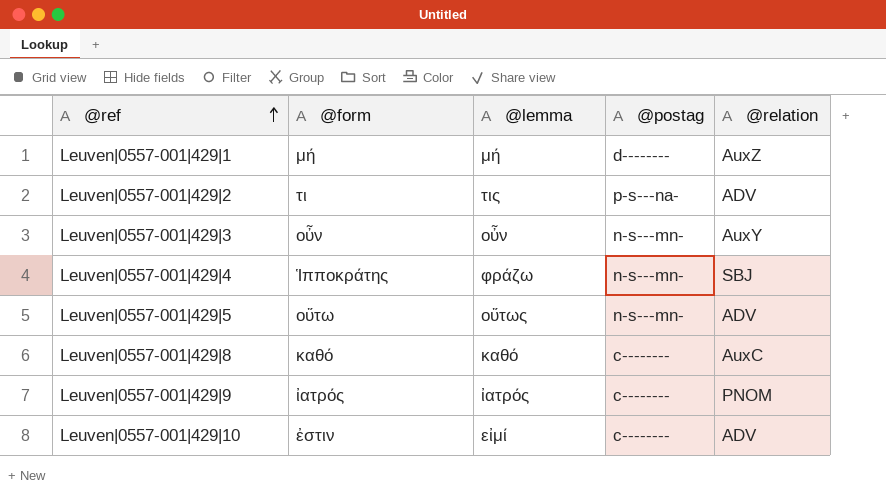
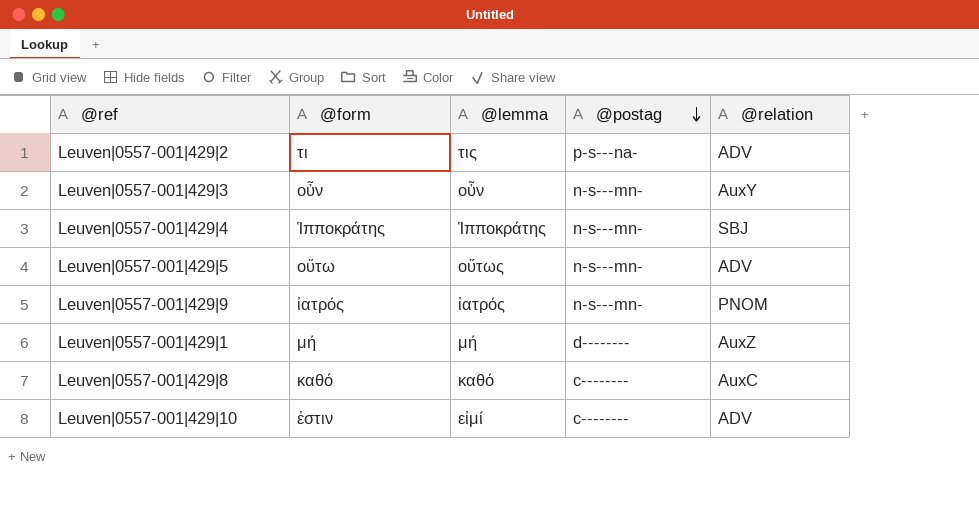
row order: @ref ascending -> @postag descending
Leuven|0557-001|429|4 | @lemma: φράζω -> Ἱπποκράτης
Leuven|0557-001|429|9 | @postag: c-------- -> n-s---mn-

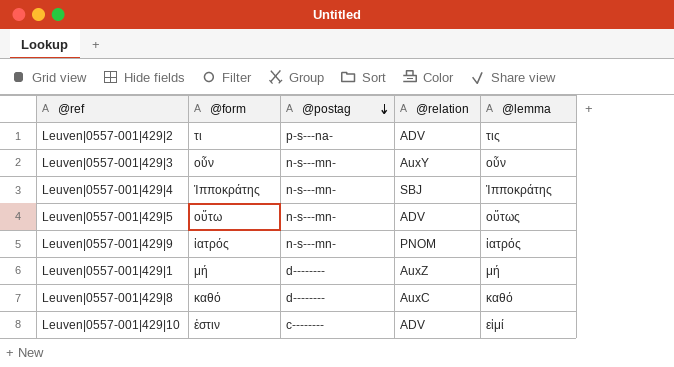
column @lemma | position: 3 -> 5
Leuven|0557-001|429|8 | @postag: c-------- -> d--------

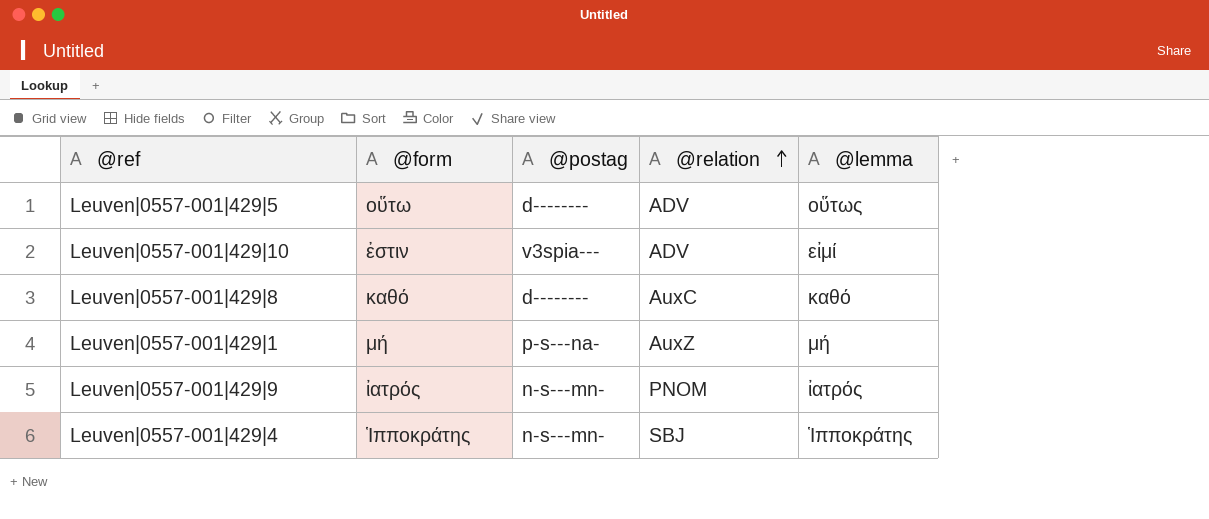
row order: @postag descending -> @relation ascending
row Leuven|0557-001|429|2: τι | p-s---na- | ADV | τις -> none
row Leuven|0557-001|429|3: οὖν | n-s---mn- | AuxY | οὖν -> none
Leuven|0557-001|429|5 | @postag: n-s---mn- -> d--------
Leuven|0557-001|429|10 | @postag: c-------- -> v3spia---
Leuven|0557-001|429|1 | @postag: d-------- -> p-s---na-

